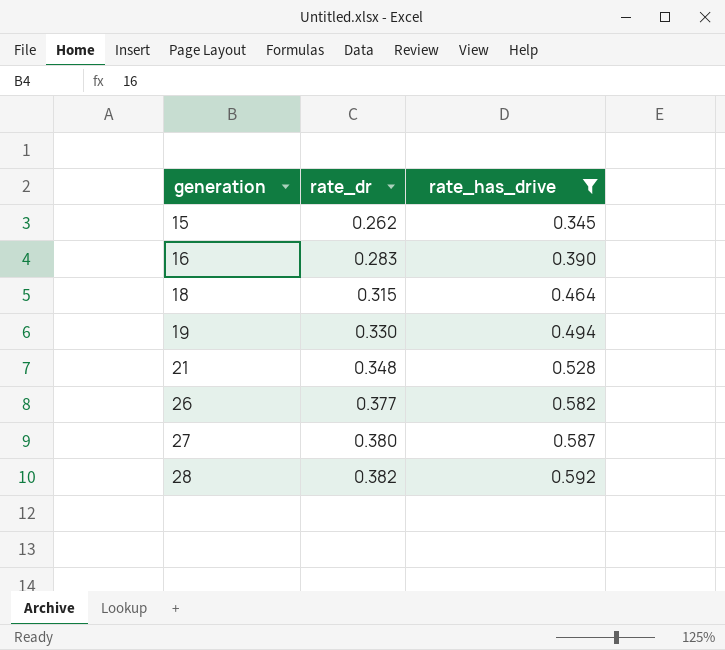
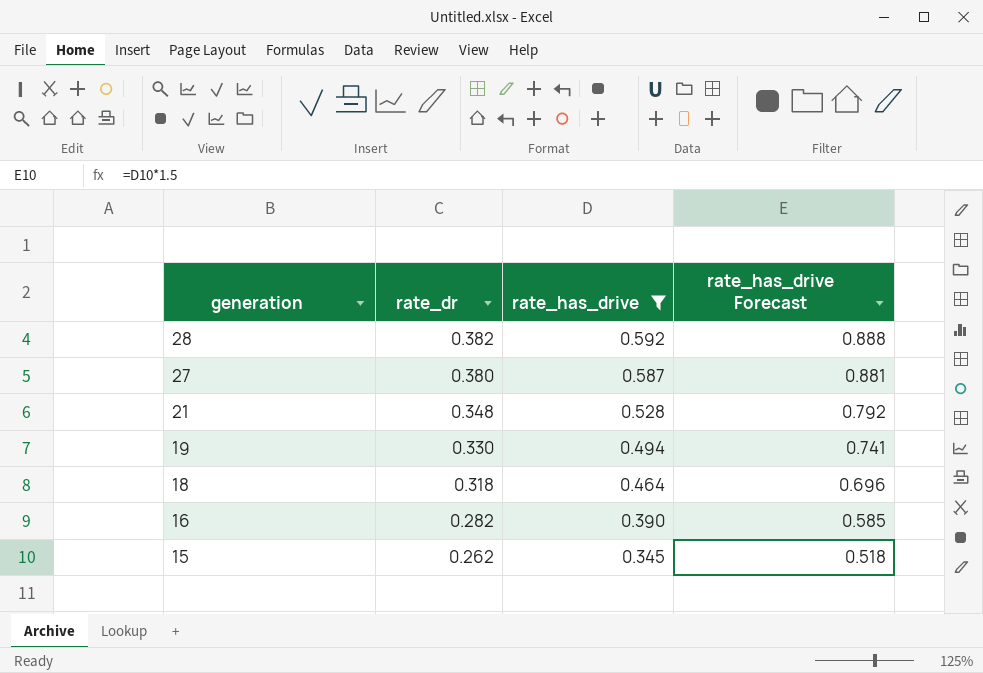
row order: generation ascending -> generation descending
column rate_has_drive Forecast | formula: none -> [rate_has_drive] * 1.5
row 26: 0.377 | 0.582 -> none
18 | rate_dr: 0.315 -> 0.318
16 | rate_dr: 0.283 -> 0.282

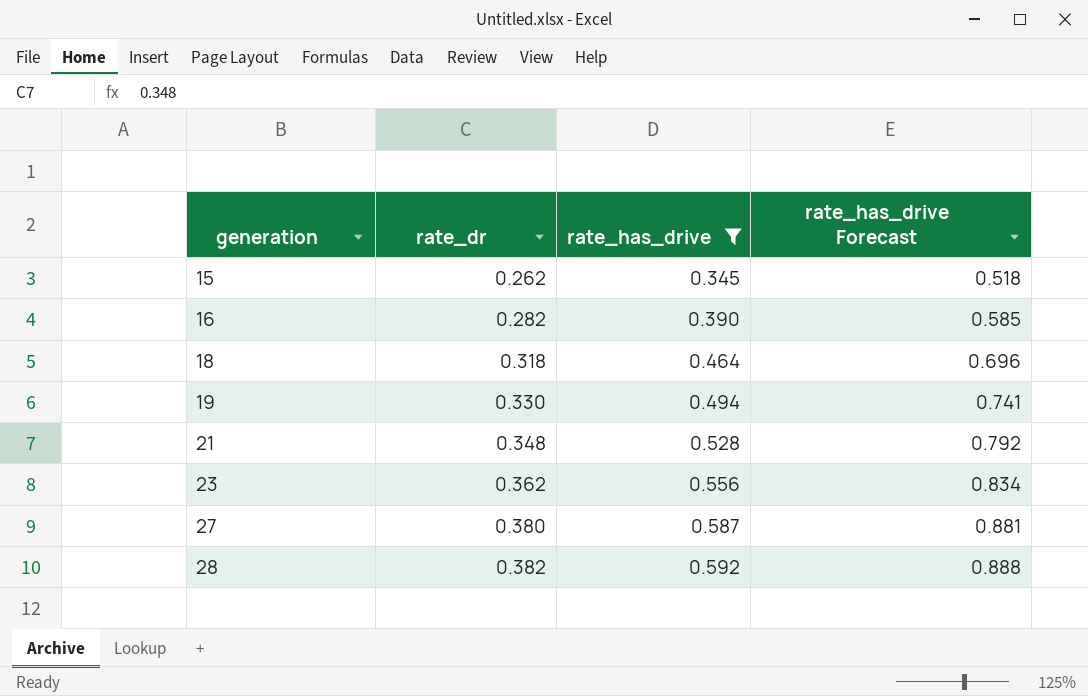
row order: generation descending -> generation ascending
row 23: none -> 0.362 | 0.556 | 0.834

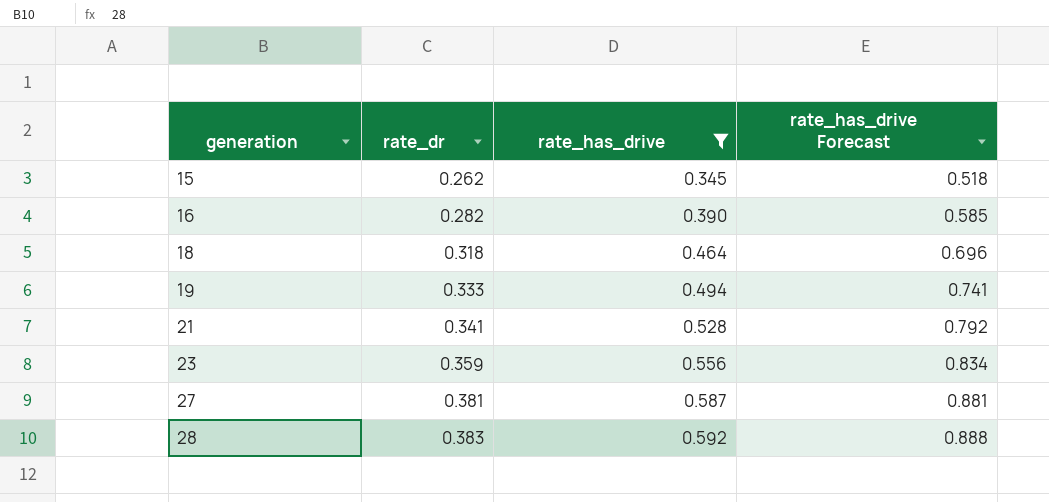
19 | rate_dr: 0.330 -> 0.333
21 | rate_dr: 0.348 -> 0.341
23 | rate_dr: 0.362 -> 0.359
27 | rate_dr: 0.380 -> 0.381
28 | rate_dr: 0.382 -> 0.383

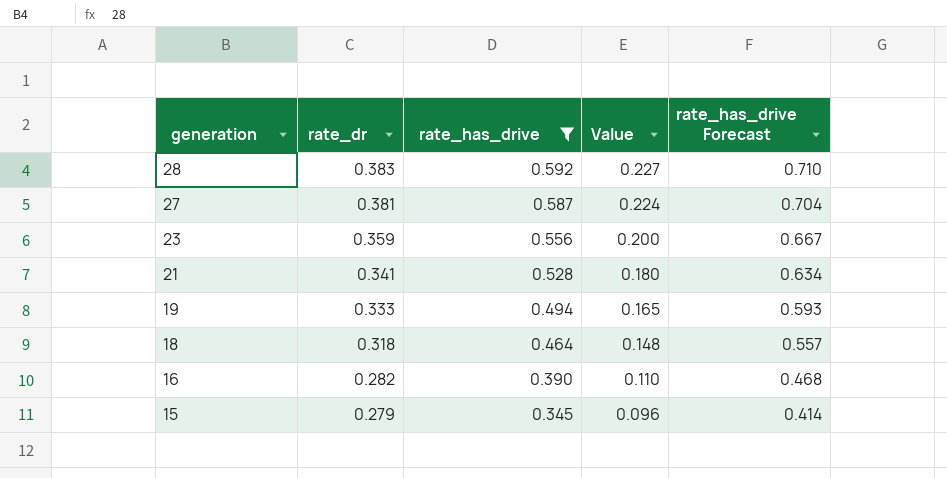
row order: generation ascending -> generation descending
column Value | formula: none -> [rate_dr] * [rate_has_drive]
column rate_has_drive Forecast | formula: [rate_has_drive] * 1.5 -> [rate_has_drive] * 1.2
15 | rate_dr: 0.262 -> 0.279

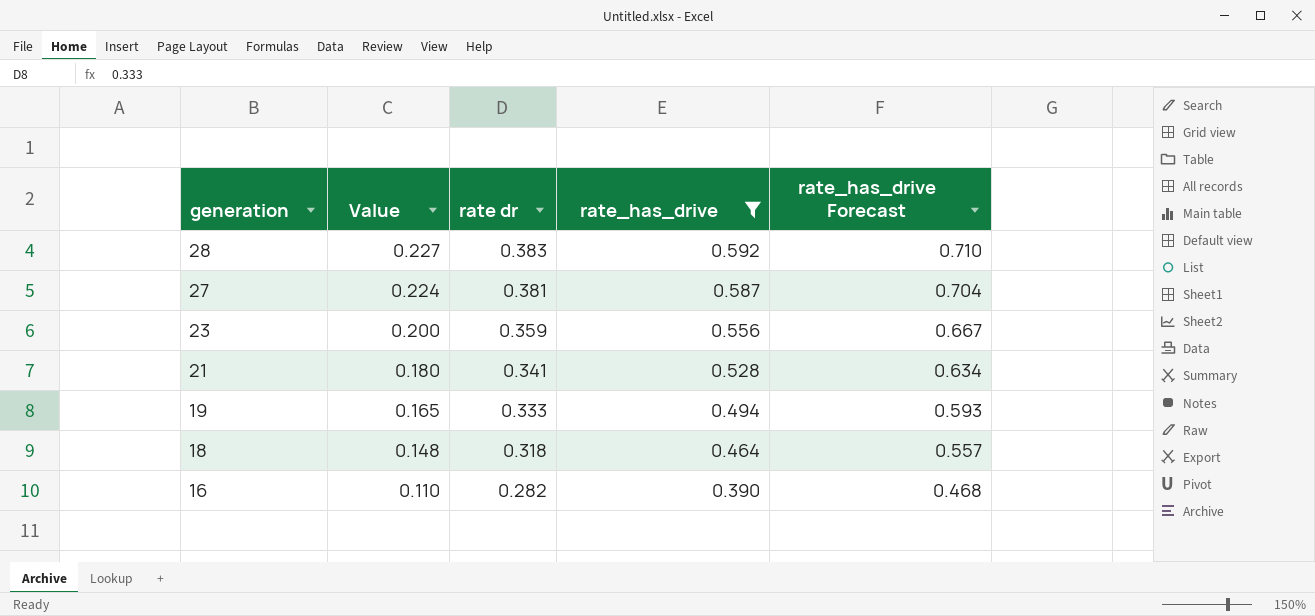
column Value | position: 4 -> 2
column name: rate_dr -> rate dr
row 15: 0.279 | 0.345 | 0.096 | 0.414 -> none

